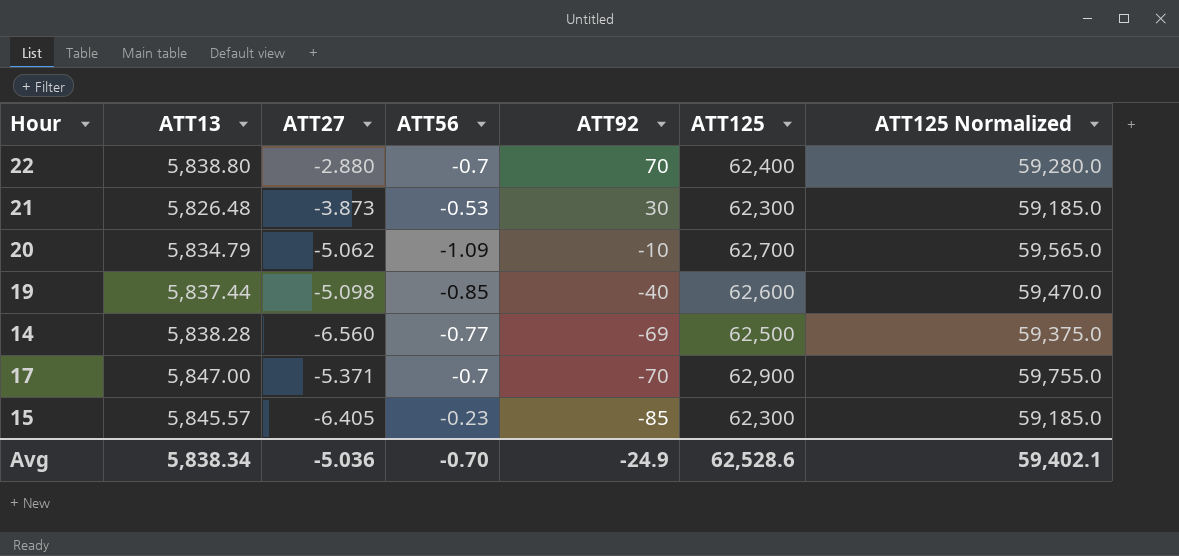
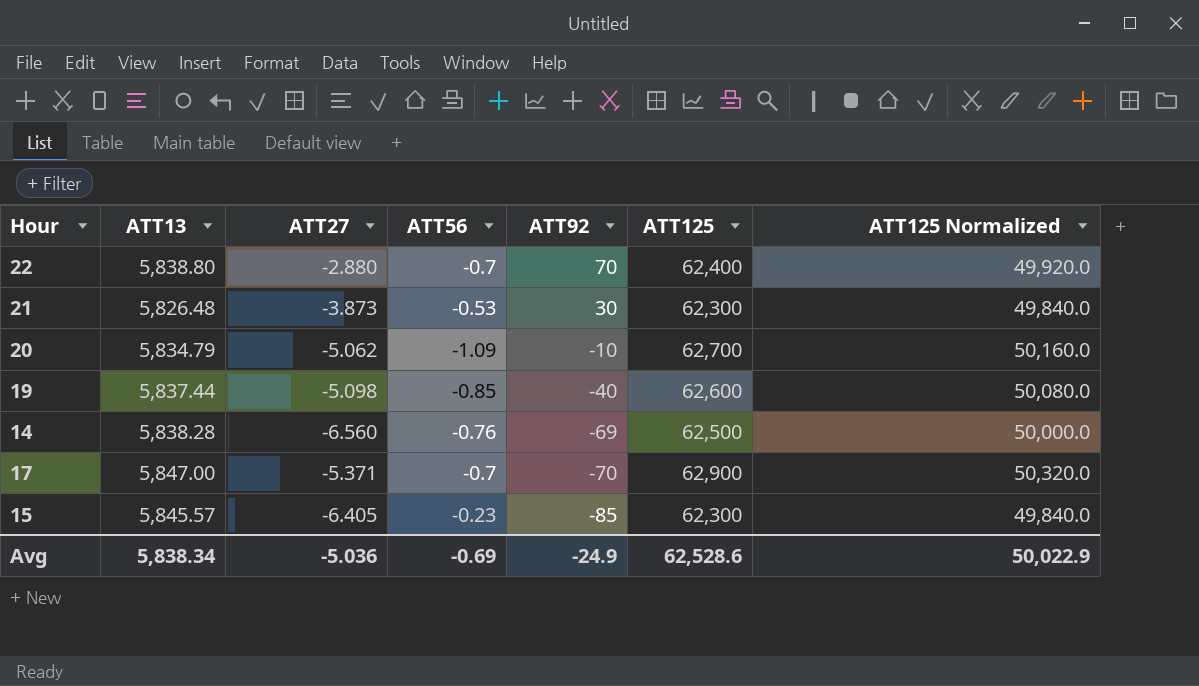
column ATT125 Normalized | formula: [ATT125] * 0.95 -> [ATT125] * 0.8
14 | ATT56: -0.77 -> -0.76
Avg | ATT56: -0.70 -> -0.69
Avg | ATT125 Normalized: 59,402.1 -> 50,022.9

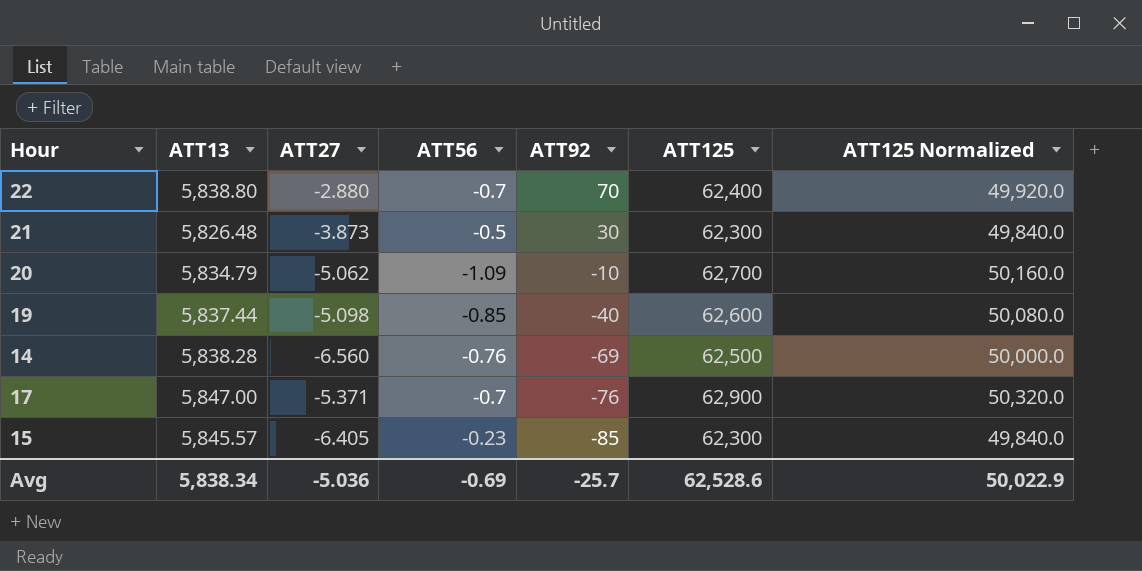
21 | ATT56: -0.53 -> -0.5
17 | ATT92: -70 -> -76
Avg | ATT92: -24.9 -> -25.7

